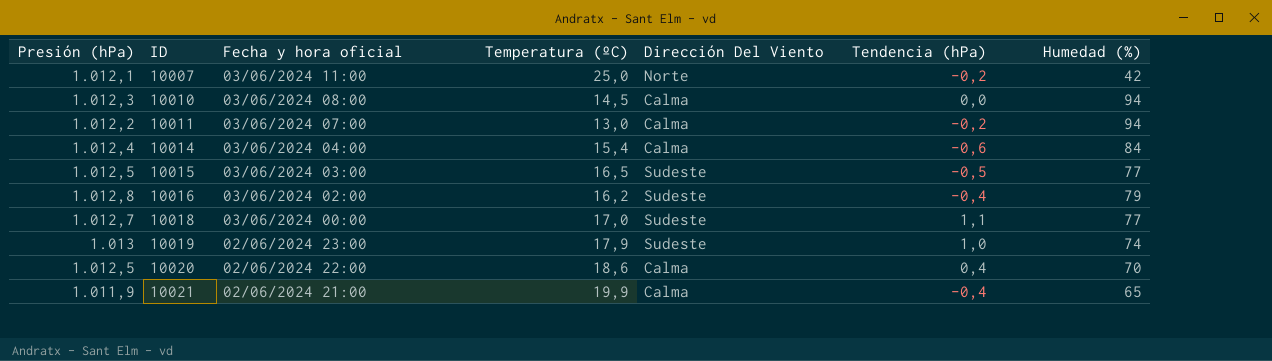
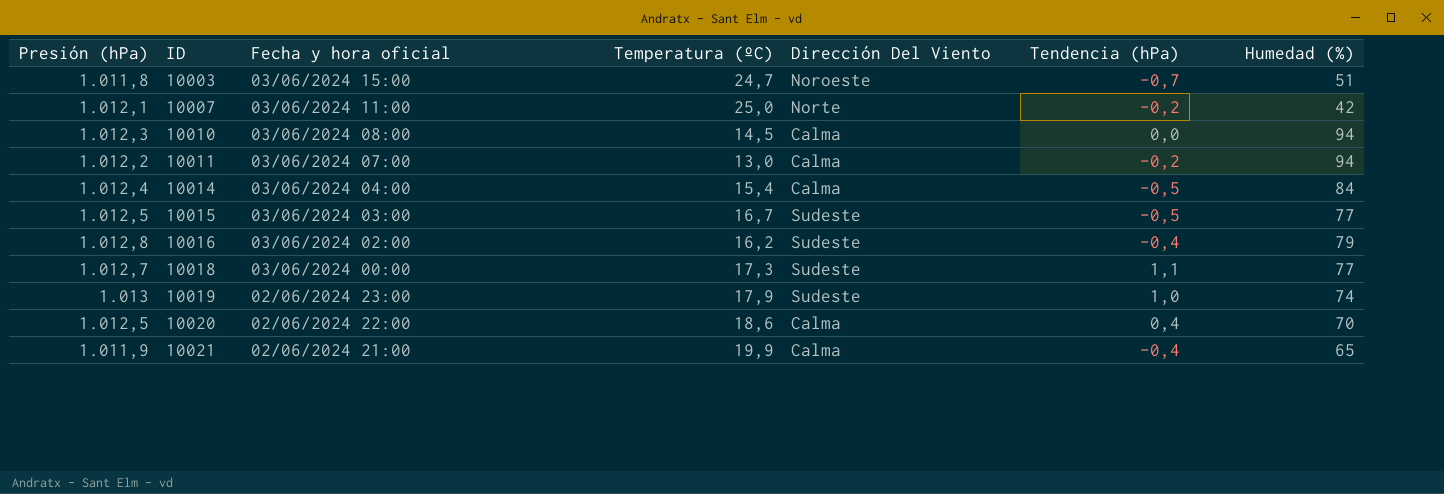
row 10003: none -> 1.011,8 | 03/06/2024 15:00 | 24,7 | Noroeste | -0,7 | 51
10014 | Tendencia (hPa): -0,6 -> -0,5
10015 | Temperatura (ºC): 16,5 -> 16,7
10018 | Temperatura (ºC): 17,0 -> 17,3

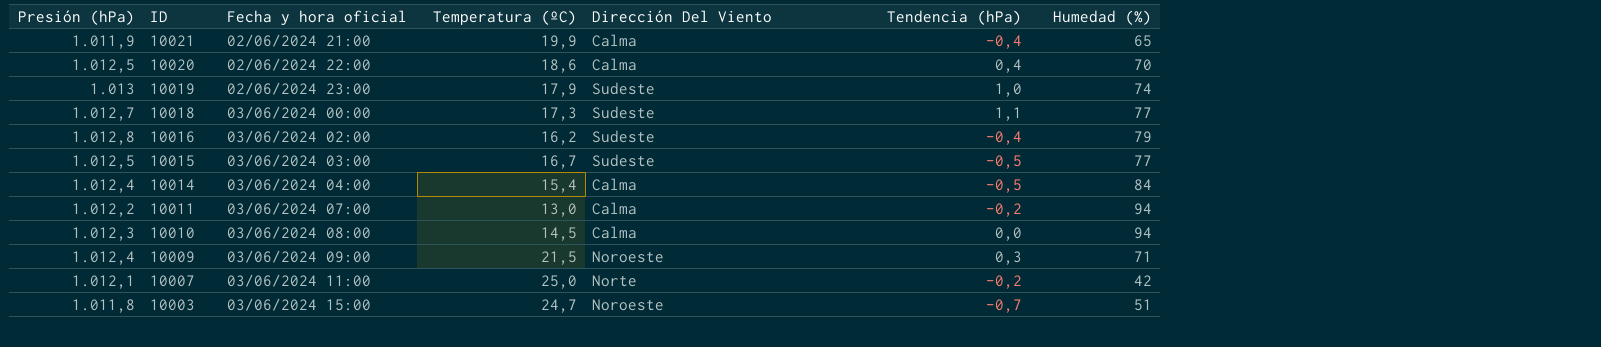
row order: ID ascending -> ID descending
row 10009: none -> 1.012,4 | 03/06/2024 09:00 | 21,5 | Noroeste | 0,3 | 71

